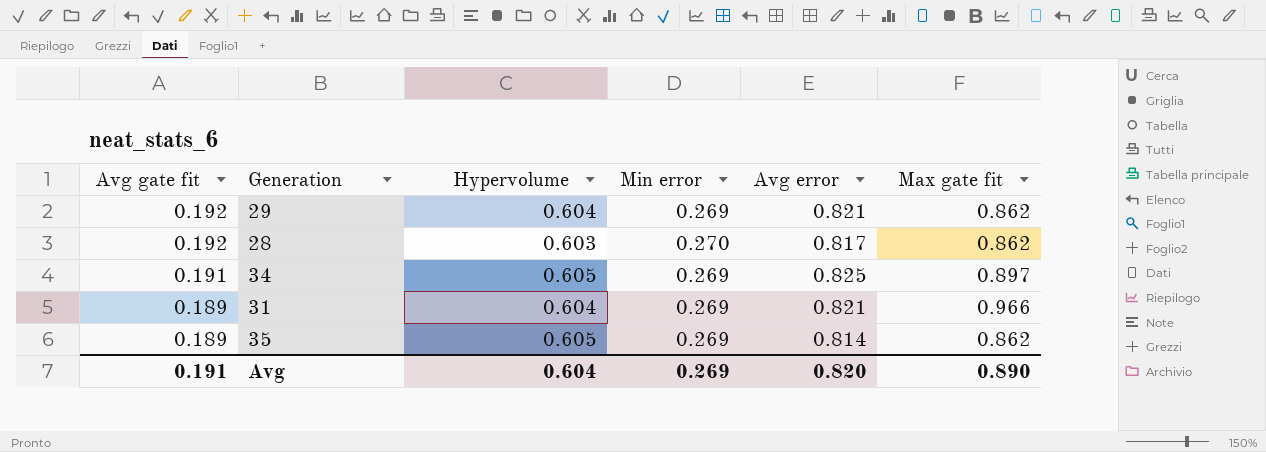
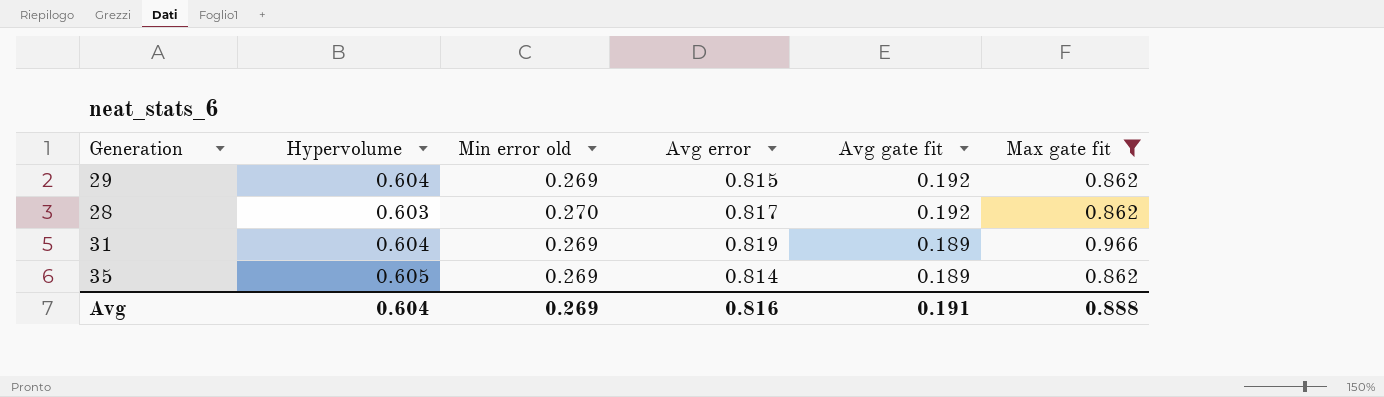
filter: none -> Max gate fit != 0.897
column name: Min error -> Min error old
column Avg gate fit | position: 1 -> 5
29 | Avg error: 0.821 -> 0.815
31 | Avg error: 0.821 -> 0.819
Avg | Avg error: 0.820 -> 0.816
Avg | Max gate fit: 0.890 -> 0.888

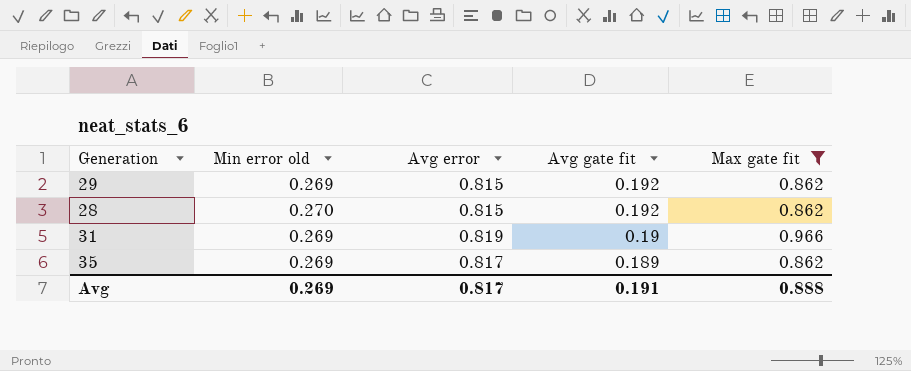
column Hypervolume | position: 2 -> none
28 | Avg error: 0.817 -> 0.815
31 | Avg gate fit: 0.189 -> 0.19
35 | Avg error: 0.814 -> 0.817
Avg | Avg error: 0.816 -> 0.817

